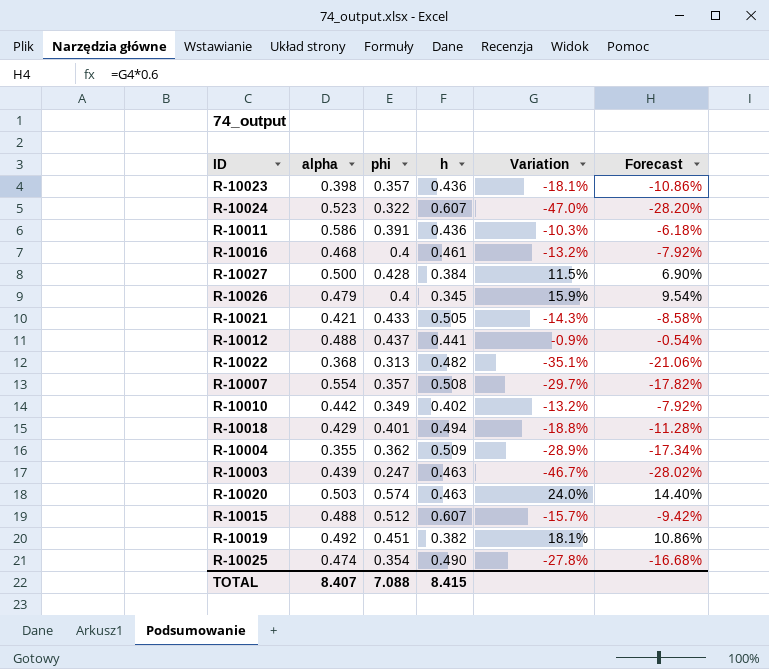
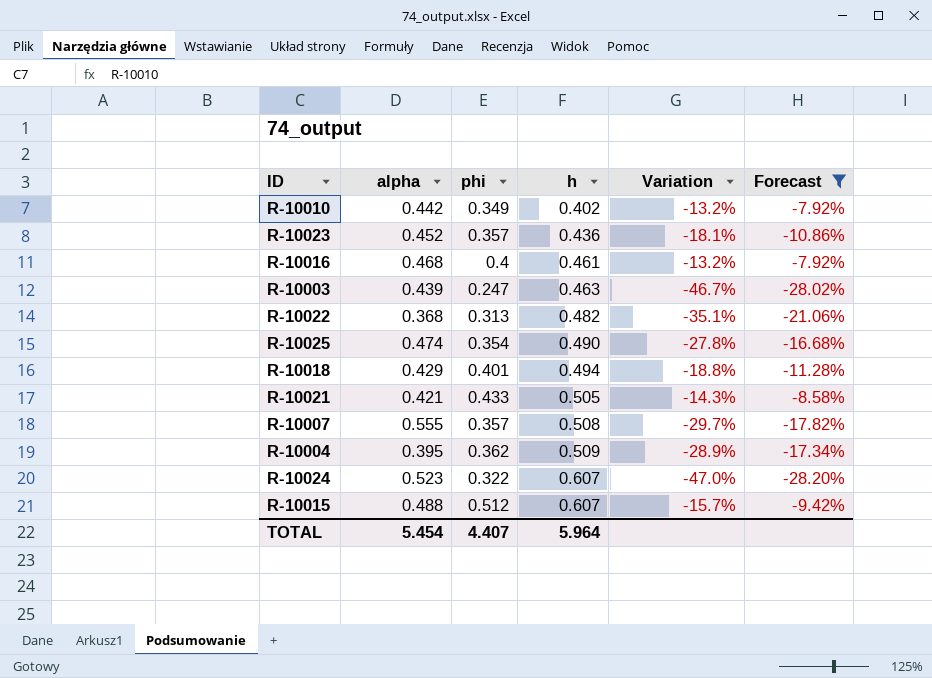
filter: none -> Forecast <= -7.92%
row order: none -> h ascending
R-10023 | alpha: 0.398 -> 0.452
R-10007 | alpha: 0.554 -> 0.555
R-10004 | alpha: 0.355 -> 0.395
TOTAL | alpha: 8.407 -> 5.454
TOTAL | phi: 7.088 -> 4.407
TOTAL | h: 8.415 -> 5.964

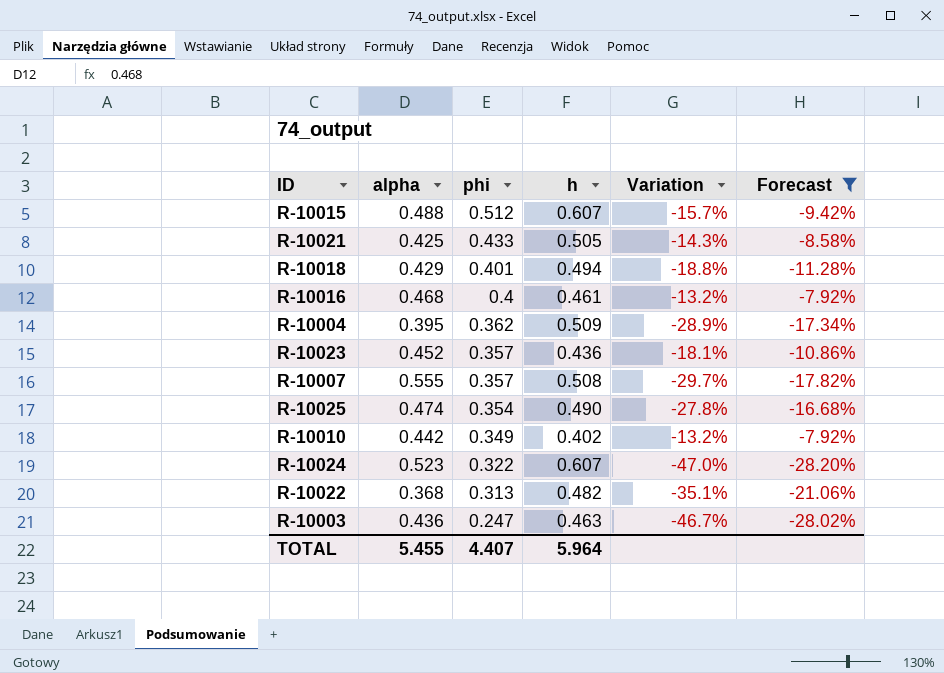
row order: h ascending -> phi descending
R-10021 | alpha: 0.421 -> 0.425
R-10003 | alpha: 0.439 -> 0.436
TOTAL | alpha: 5.454 -> 5.455

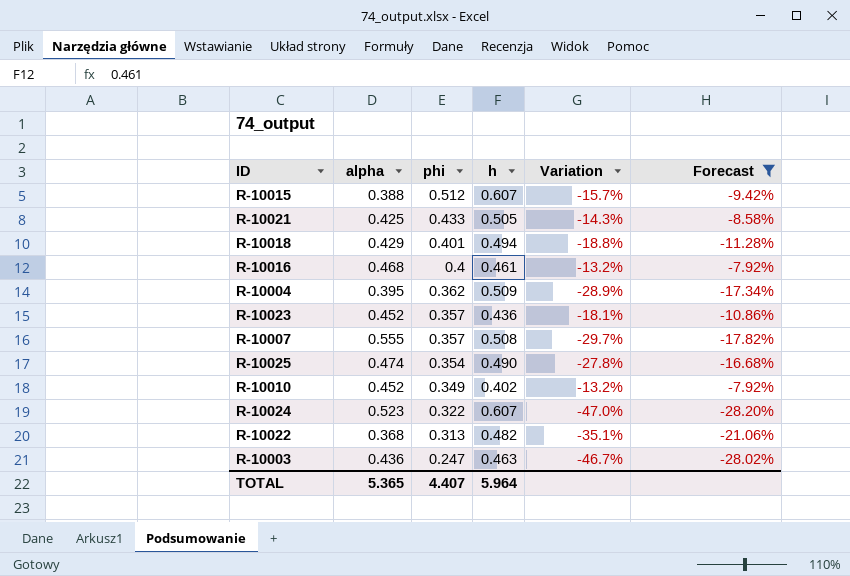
R-10015 | alpha: 0.488 -> 0.388
R-10010 | alpha: 0.442 -> 0.452
TOTAL | alpha: 5.455 -> 5.365

